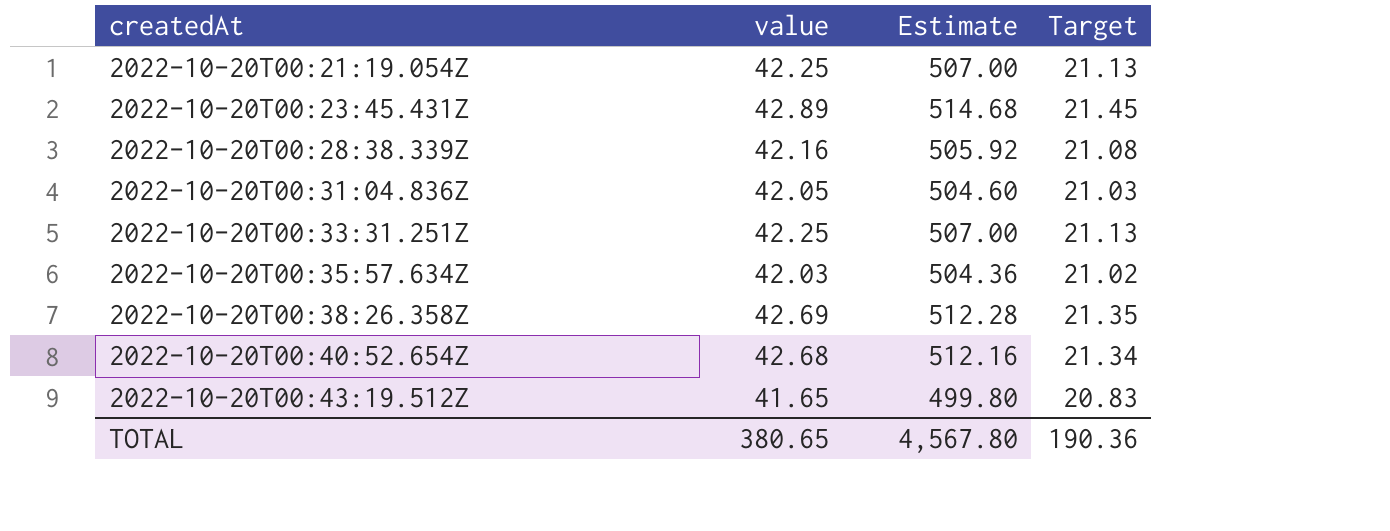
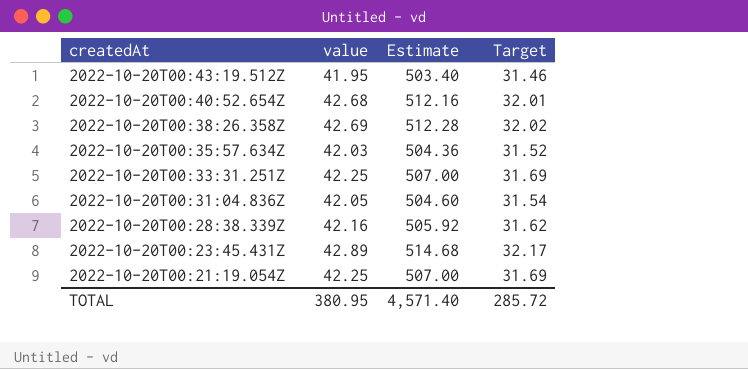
row order: createdAt ascending -> createdAt descending
column Target | formula: [value] * 0.5 -> [value] * 0.75
2022-10-20T00:43:19.512Z | value: 41.65 -> 41.95
2022-10-20T00:43:19.512Z | Estimate: 499.80 -> 503.40
TOTAL | value: 380.65 -> 380.95
TOTAL | Estimate: 4,567.80 -> 4,571.40
TOTAL | Target: 190.36 -> 285.72

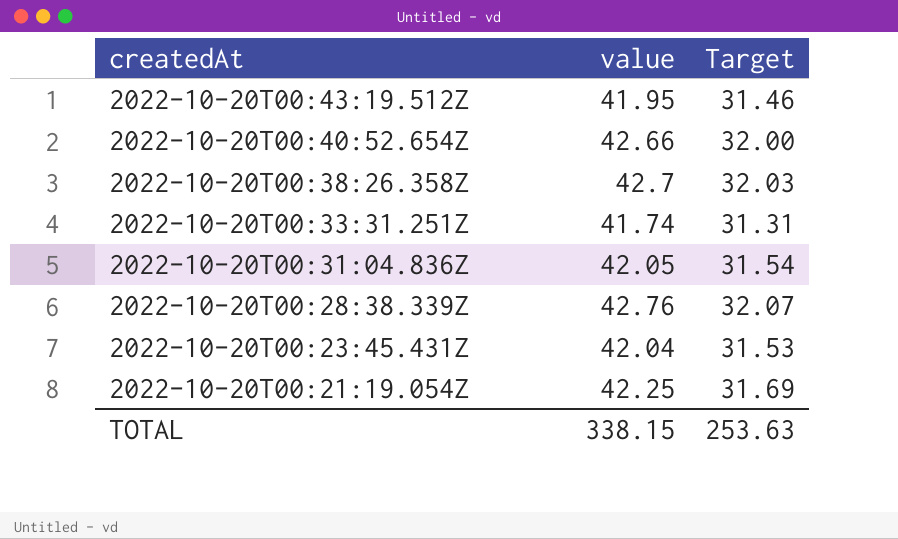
column Estimate | formula: [value] * 12 -> none
row 2022-10-20T00:35:57.634Z: 42.03 | 504.36 | 31.52 -> none
2022-10-20T00:40:52.654Z | value: 42.68 -> 42.66
2022-10-20T00:40:52.654Z | Target: 32.01 -> 32.00
2022-10-20T00:38:26.358Z | value: 42.69 -> 42.7
2022-10-20T00:38:26.358Z | Target: 32.02 -> 32.03
2022-10-20T00:33:31.251Z | value: 42.25 -> 41.74
2022-10-20T00:33:31.251Z | Target: 31.69 -> 31.31
2022-10-20T00:28:38.339Z | value: 42.16 -> 42.76
2022-10-20T00:28:38.339Z | Target: 31.62 -> 32.07
2022-10-20T00:23:45.431Z | value: 42.89 -> 42.04
2022-10-20T00:23:45.431Z | Target: 32.17 -> 31.53
TOTAL | value: 380.95 -> 338.15
TOTAL | Target: 285.72 -> 253.63

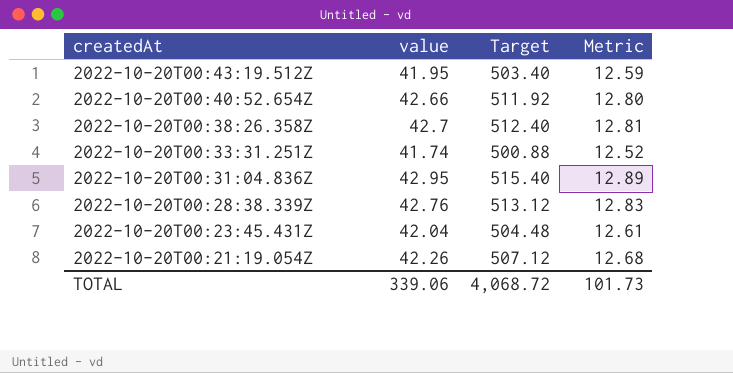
column Target | formula: [value] * 0.75 -> [value] * 12
column Metric | formula: none -> [value] * 0.3
2022-10-20T00:31:04.836Z | value: 42.05 -> 42.95
2022-10-20T00:21:19.054Z | value: 42.25 -> 42.26
TOTAL | value: 338.15 -> 339.06
TOTAL | Target: 253.63 -> 4,068.72

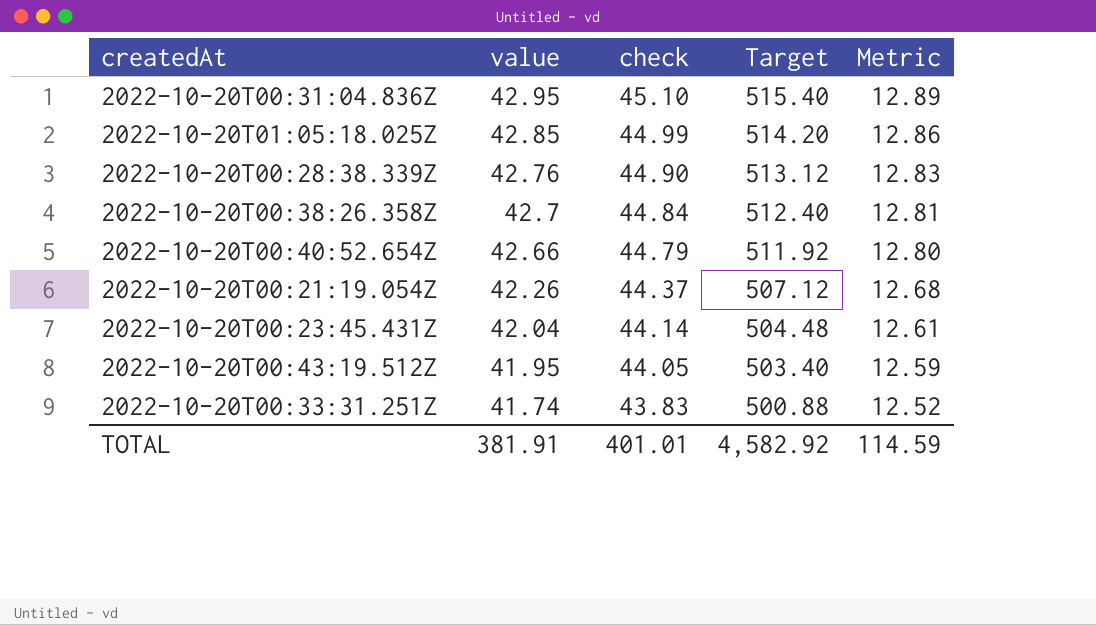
row order: createdAt descending -> value descending
column check | formula: none -> [value] * 1.05
row 2022-10-20T01:05:18.025Z: none -> 42.85 | 44.99 | 514.20 | 12.86
TOTAL | value: 339.06 -> 381.91
TOTAL | Target: 4,068.72 -> 4,582.92
TOTAL | Metric: 101.73 -> 114.59

